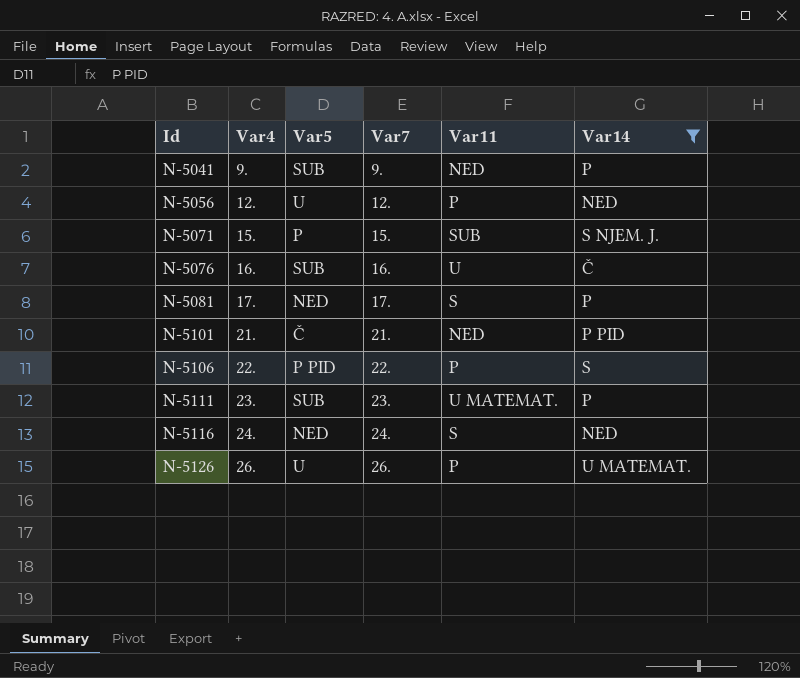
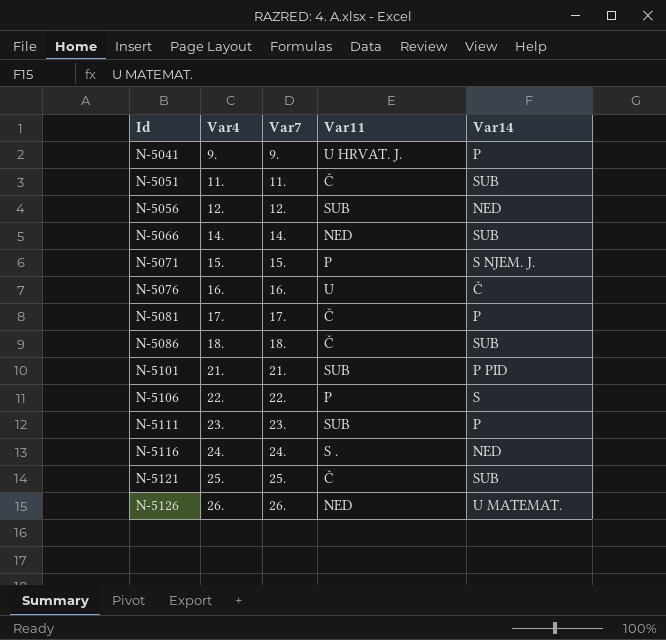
filter: Var14 != SUB -> none
column Var5 | position: 3 -> none
N-5041 | Var11: NED -> U HRVAT. J.
N-5056 | Var11: P -> SUB
N-5071 | Var11: SUB -> P
N-5081 | Var11: S -> Č
N-5101 | Var11: NED -> SUB
N-5111 | Var11: U MATEMAT. -> SUB
N-5116 | Var11: S -> S .
N-5126 | Var11: P -> NED

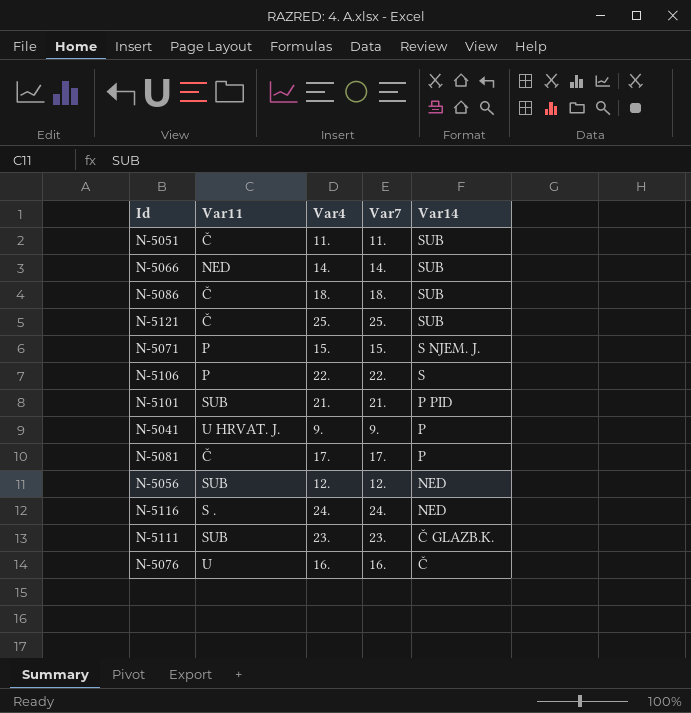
row order: Id ascending -> Var14 descending
column Var11 | position: 4 -> 2
row N-5126: 26. | 26. | NED | U MATEMAT. -> none
N-5111 | Var14: P -> Č GLAZB.K.

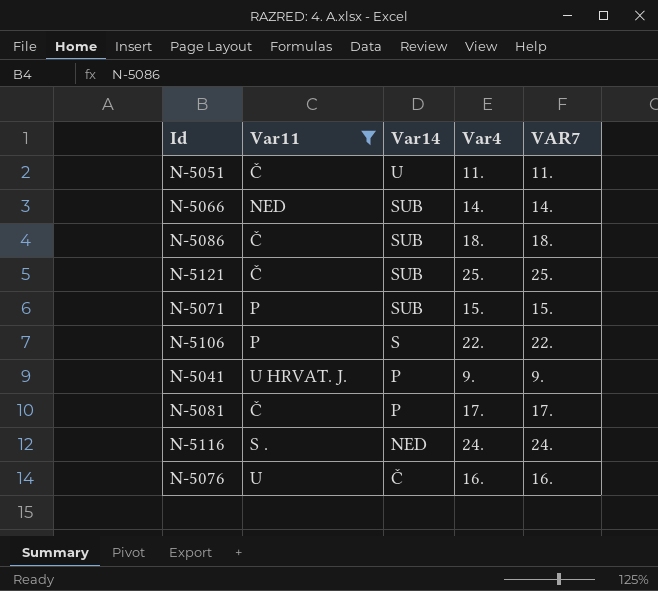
filter: none -> Var11 != SUB
column Var14 | position: 5 -> 3
column name: Var7 -> VAR7
N-5051 | Var14: SUB -> U
N-5071 | Var14: S NJEM. J. -> SUB

